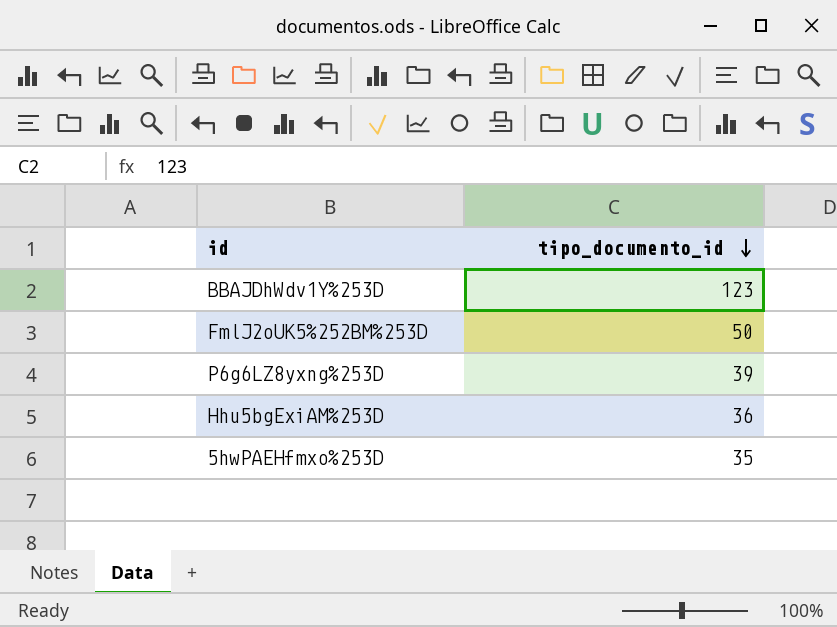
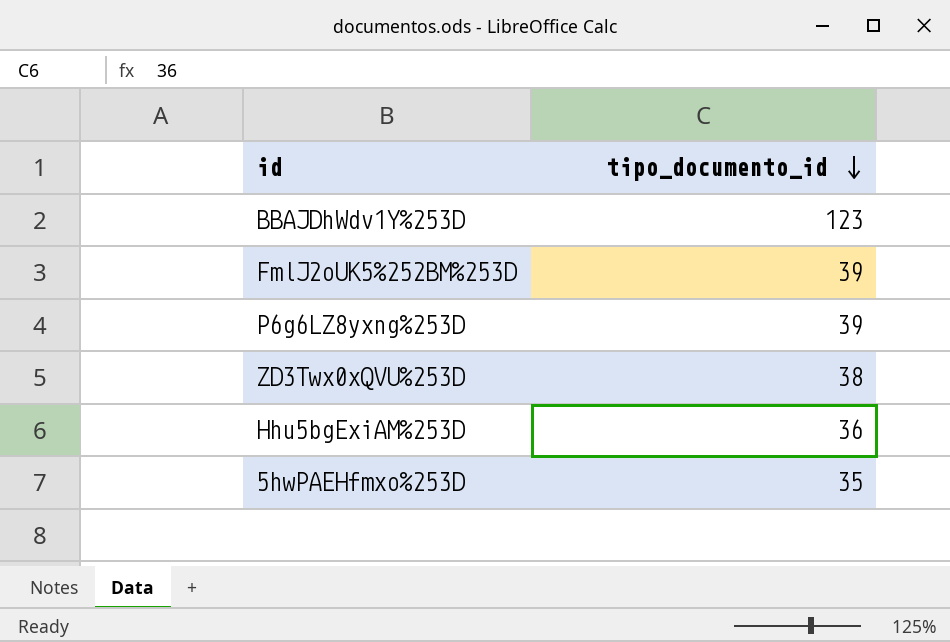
FmlJ2oUK5%252BM%253D | tipo_documento_id: 50 -> 39
row ZD3Twx0xQVU%253D: none -> 38

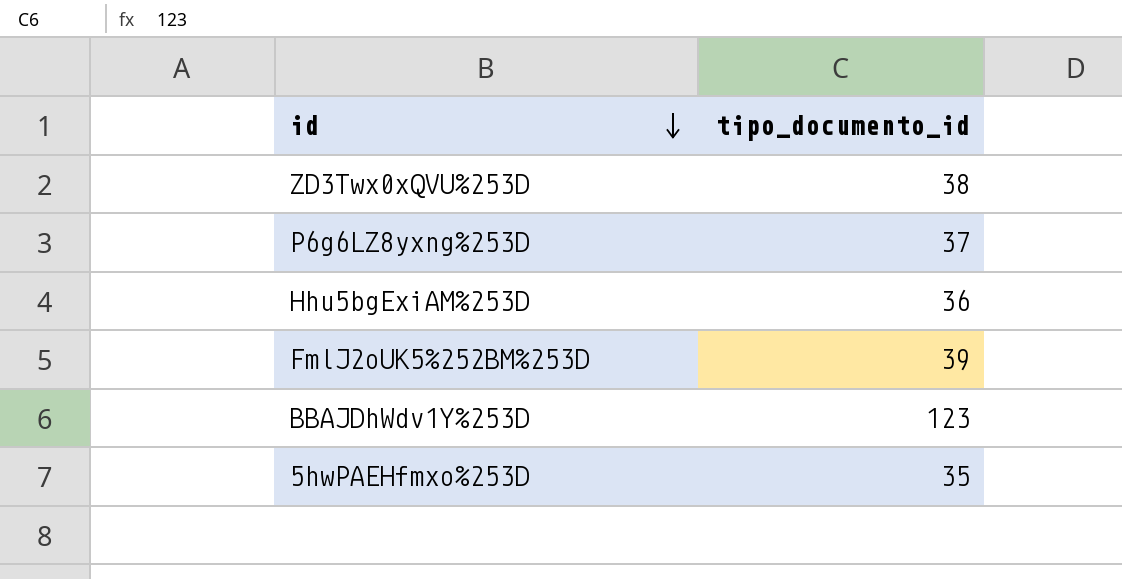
row order: tipo_documento_id descending -> id descending
P6g6LZ8yxng%253D | tipo_documento_id: 39 -> 37

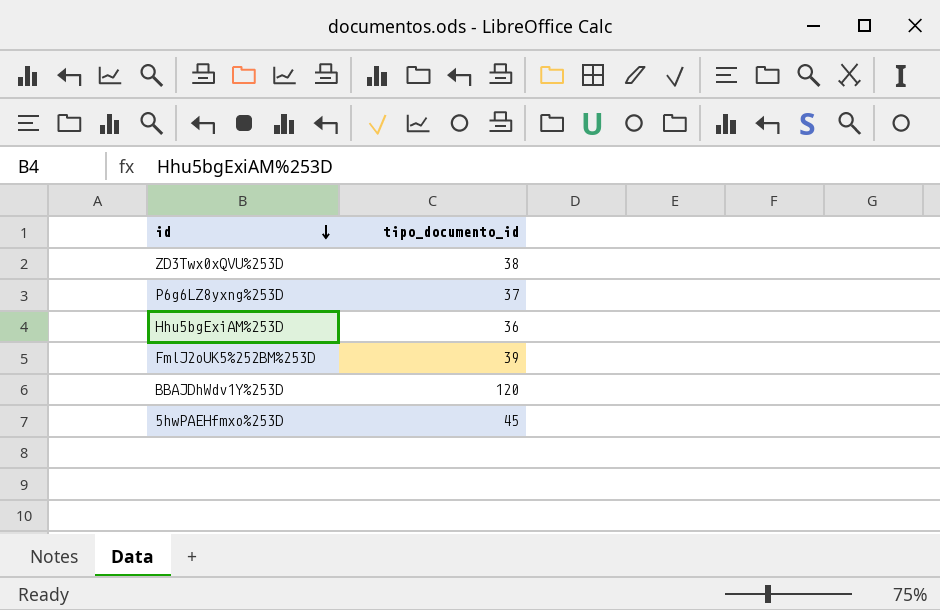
BBAJDhWdv1Y%253D | tipo_documento_id: 123 -> 120
5hwPAEHfmxo%253D | tipo_documento_id: 35 -> 45

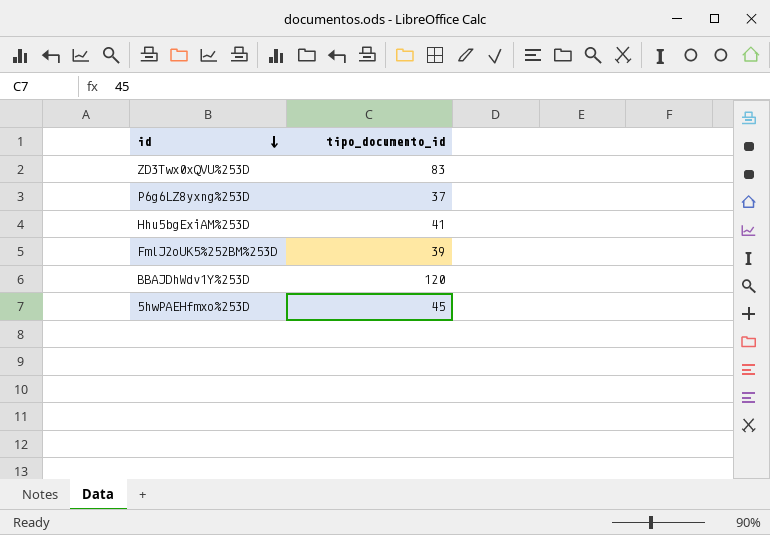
ZD3Twx0xQVU%253D | tipo_documento_id: 38 -> 83
Hhu5bgExiAM%253D | tipo_documento_id: 36 -> 41

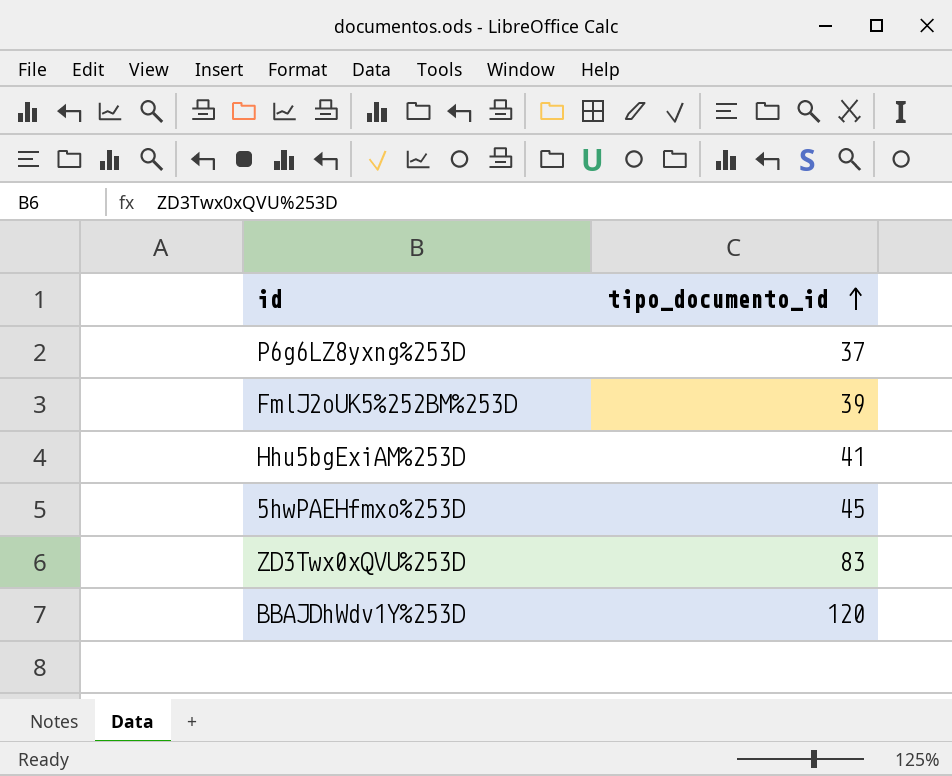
row order: id descending -> tipo_documento_id ascending

